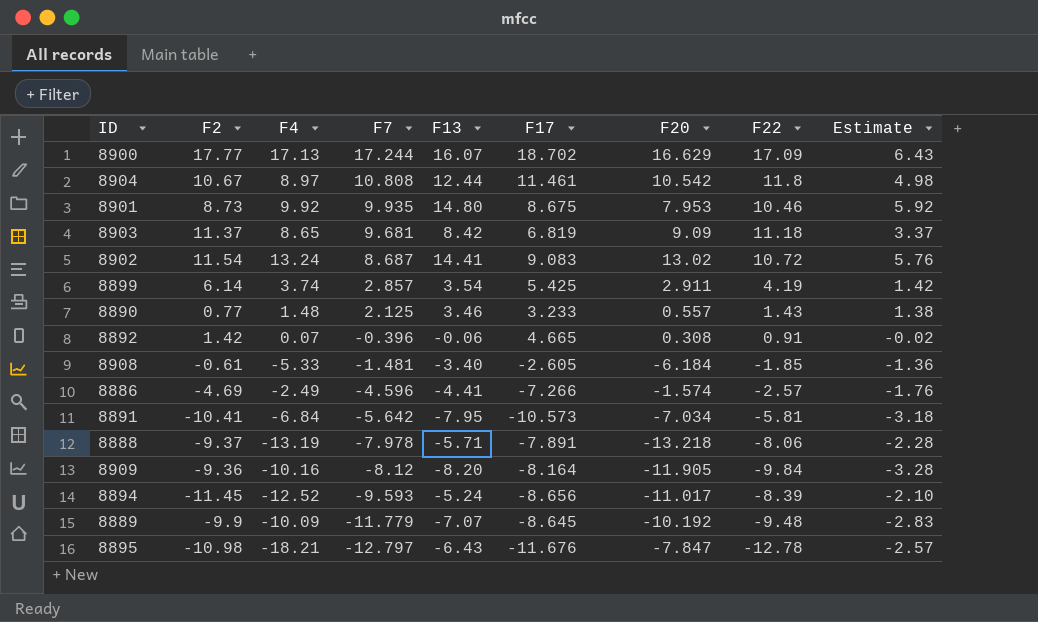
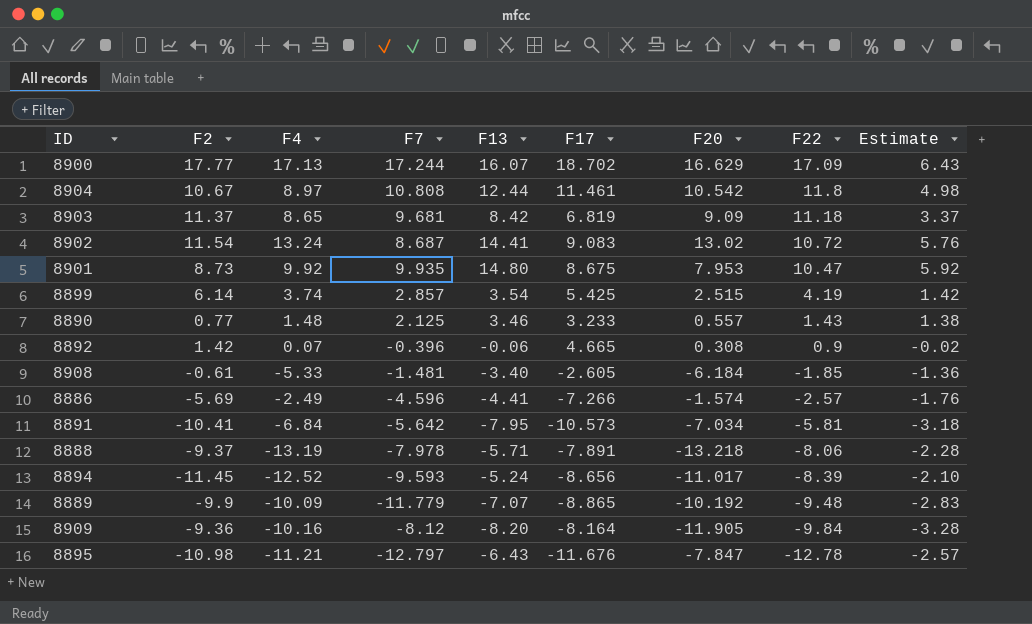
row order: F7 descending -> F22 descending
8901 | F22: 10.46 -> 10.47
8899 | F20: 2.911 -> 2.515
8892 | F22: 0.91 -> 0.9
8886 | F2: -4.69 -> -5.69
8889 | F17: -8.645 -> -8.865
8895 | F4: -18.21 -> -11.21

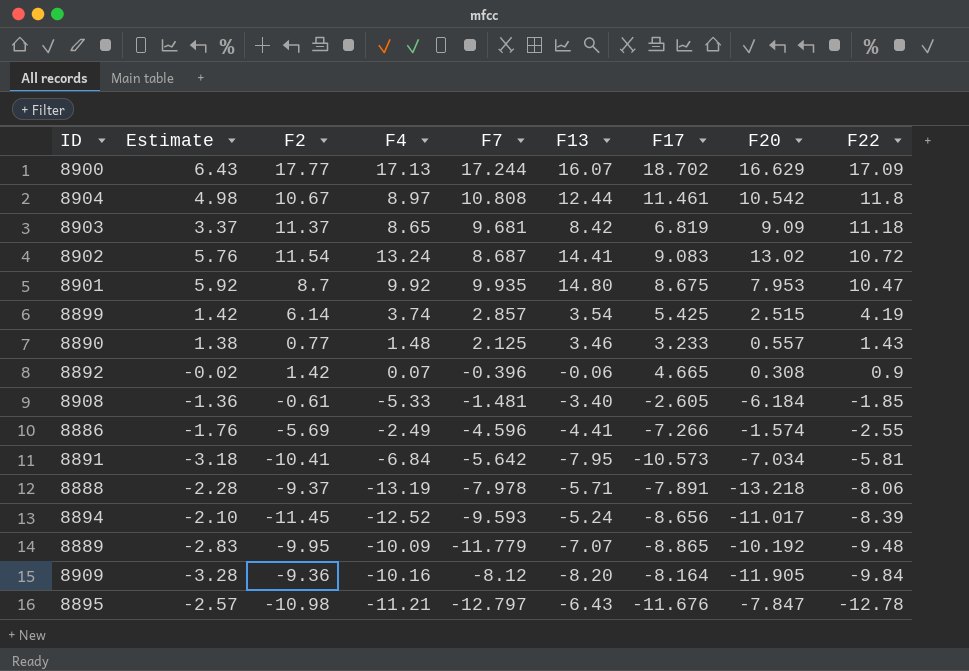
column Estimate | position: 9 -> 2
8901 | F2: 8.73 -> 8.7
8886 | F22: -2.57 -> -2.55
8889 | F2: -9.9 -> -9.95

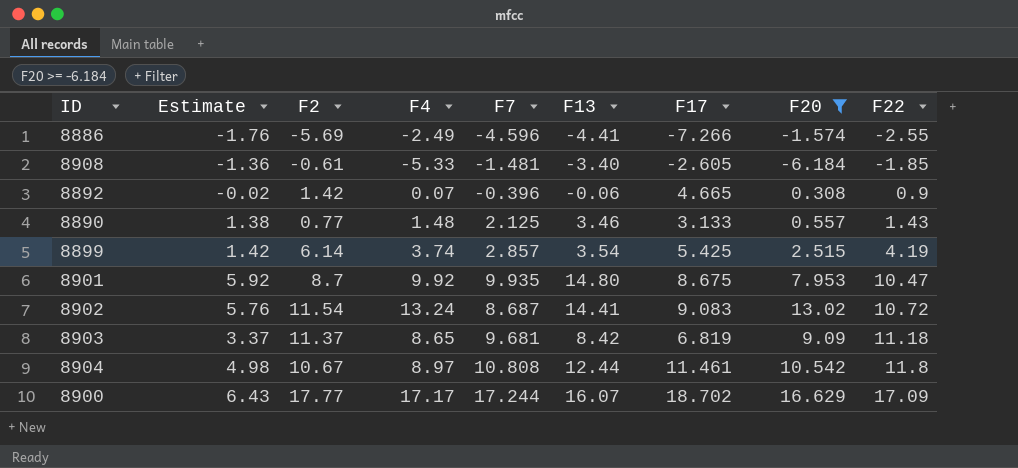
filter: none -> F20 >= -6.184
row order: F22 descending -> F22 ascending
8890 | F17: 3.233 -> 3.133
8900 | F4: 17.13 -> 17.17

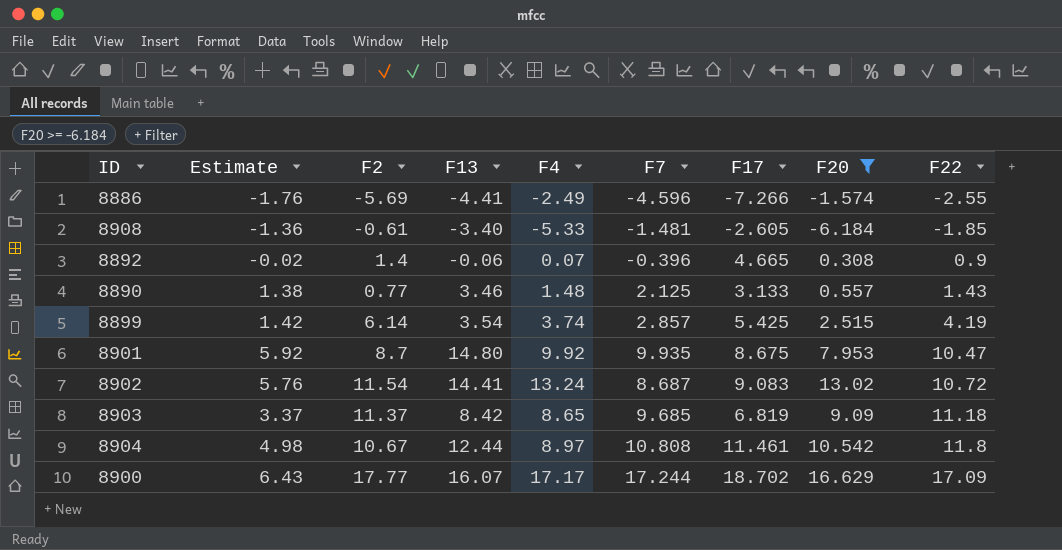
column F13 | position: 6 -> 4
8892 | F2: 1.42 -> 1.4
8903 | F7: 9.681 -> 9.685

